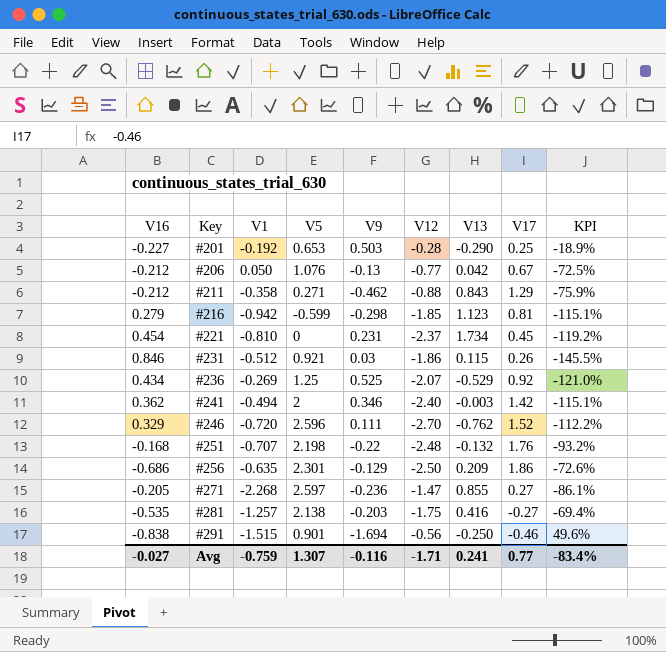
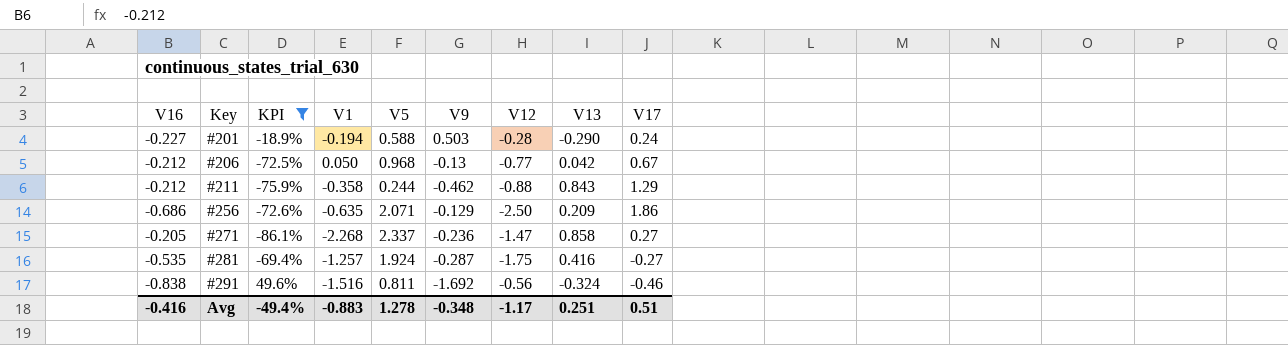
filter: none -> KPI >= -86.1%
column KPI | position: 9 -> 3
#201 | V1: -0.192 -> -0.194
#201 | V5: 0.653 -> 0.588
#201 | V17: 0.25 -> 0.24
#206 | V5: 1.076 -> 0.968
#211 | V5: 0.271 -> 0.244
#256 | V5: 2.301 -> 2.071
#271 | V5: 2.597 -> 2.337
#271 | V13: 0.855 -> 0.858
#281 | V5: 2.138 -> 1.924
#281 | V9: -0.203 -> -0.287
#291 | V1: -1.515 -> -1.516
#291 | V5: 0.901 -> 0.811
#291 | V9: -1.694 -> -1.692
#291 | V13: -0.250 -> -0.324
Avg | V16: -0.027 -> -0.416
Avg | KPI: -83.4% -> -49.4%
Avg | V1: -0.759 -> -0.883
Avg | V5: 1.307 -> 1.278
Avg | V9: -0.116 -> -0.348
Avg | V12: -1.71 -> -1.17
Avg | V13: 0.241 -> 0.251
Avg | V17: 0.77 -> 0.51

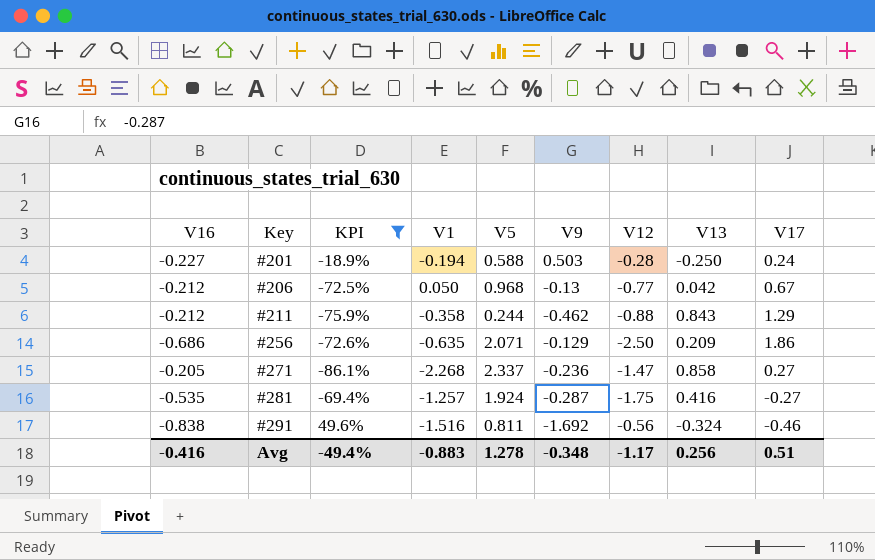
#201 | V13: -0.290 -> -0.250
Avg | V13: 0.251 -> 0.256

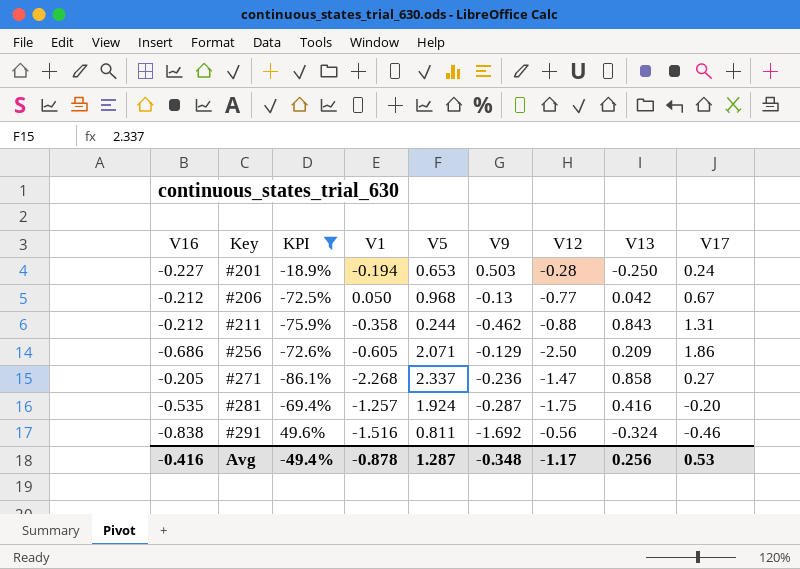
#201 | V5: 0.588 -> 0.653
#211 | V17: 1.29 -> 1.31
#256 | V1: -0.635 -> -0.605
#281 | V17: -0.27 -> -0.20
Avg | V1: -0.883 -> -0.878
Avg | V5: 1.278 -> 1.287
Avg | V17: 0.51 -> 0.53

